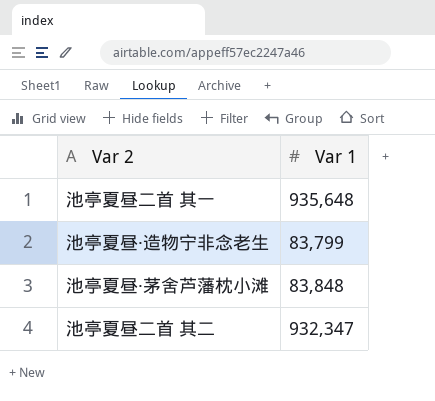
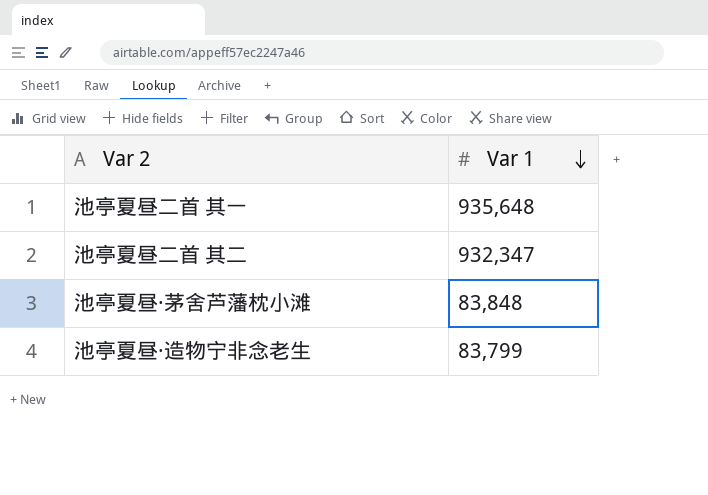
row order: none -> Var 1 descending

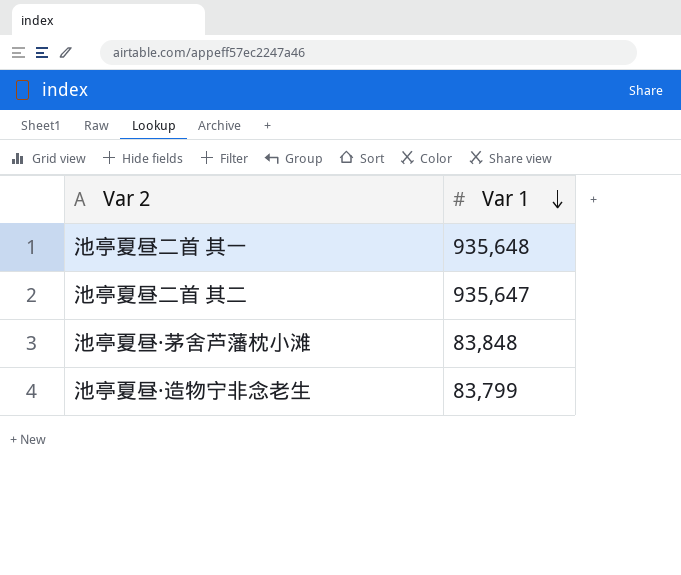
池亭夏昼二首 其二 | Var 1: 932,347 -> 935,647

